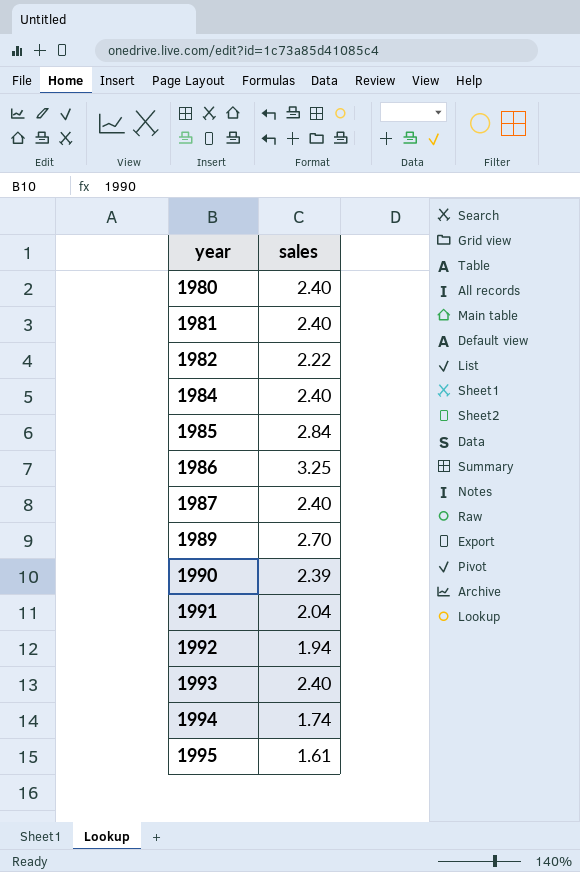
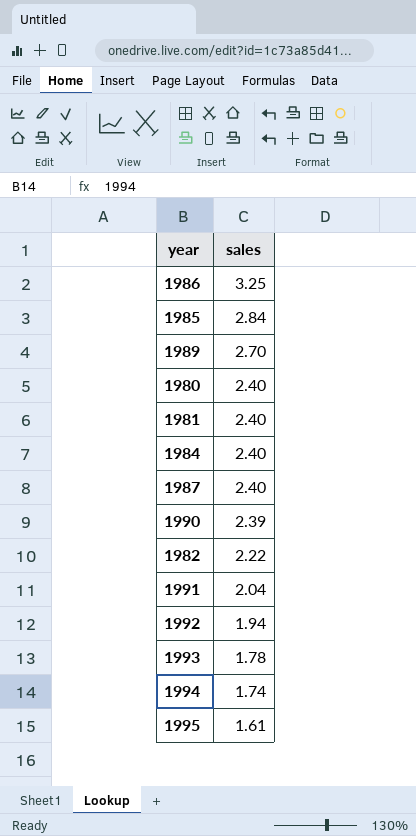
row order: year ascending -> sales descending
1993 | sales: 2.40 -> 1.78

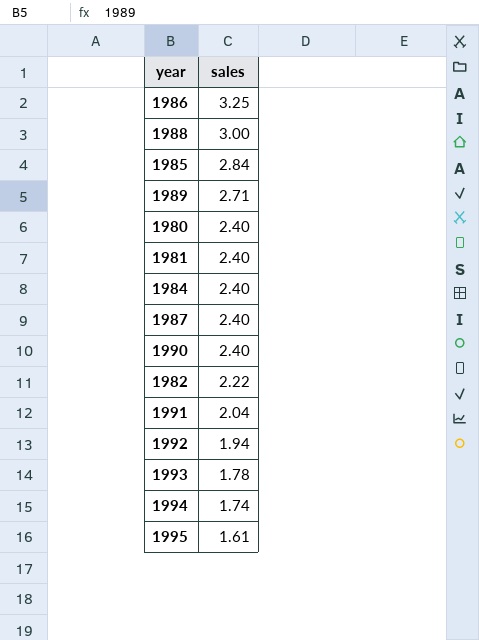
row 1988: none -> 3.00
1989 | sales: 2.70 -> 2.71
1990 | sales: 2.39 -> 2.40

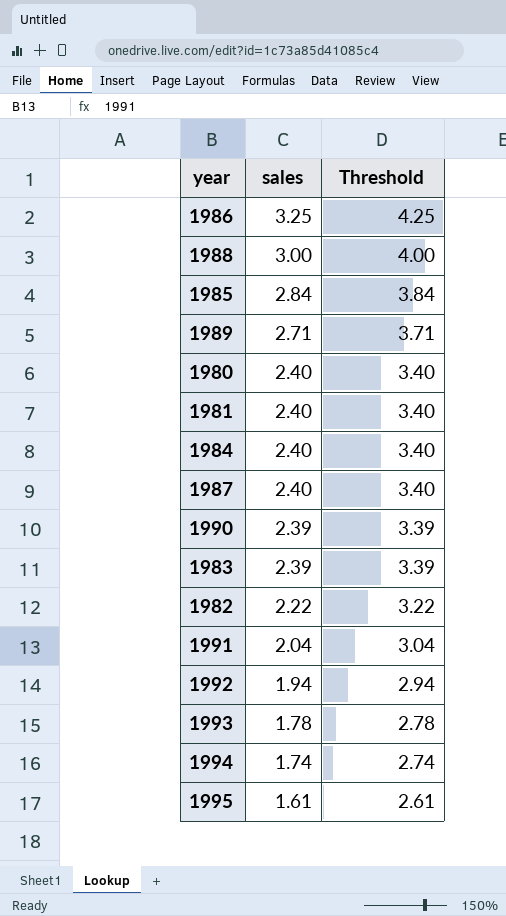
column Threshold | formula: none -> [sales] + 1
1990 | sales: 2.40 -> 2.39
row 1983: none -> 2.39 | 3.39

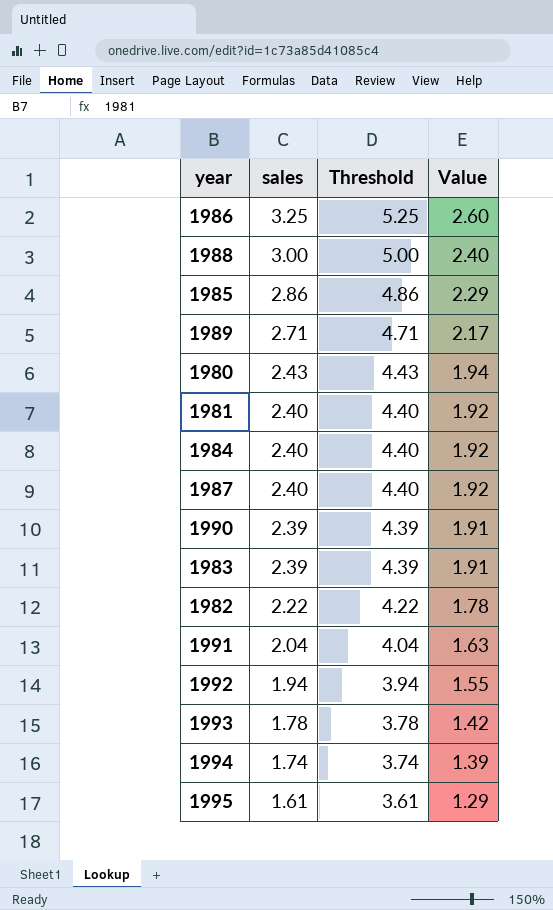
column Threshold | formula: [sales] + 1 -> [sales] + 2
column Value | formula: none -> [sales] * 0.8
1985 | sales: 2.84 -> 2.86
1980 | sales: 2.40 -> 2.43

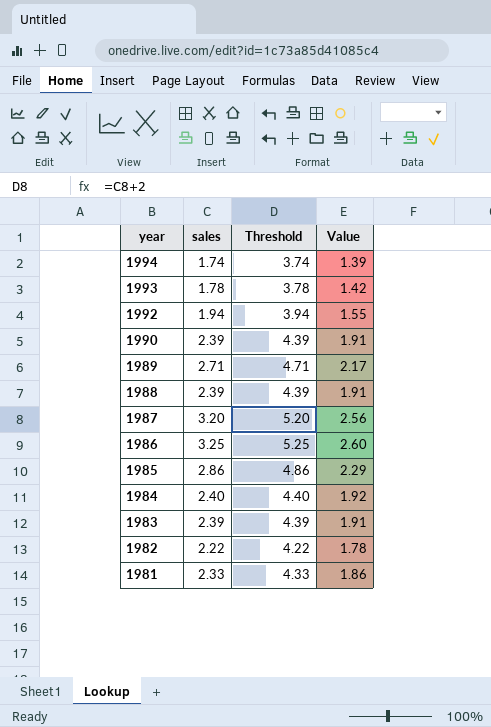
row order: sales descending -> year descending
row 1980: 2.43 | 4.43 | 1.94 -> none
row 1991: 2.04 | 4.04 | 1.63 -> none
row 1995: 1.61 | 3.61 | 1.29 -> none
1988 | sales: 3.00 -> 2.39
1988 | Threshold: 5.00 -> 4.39
1988 | Value: 2.40 -> 1.91
1987 | sales: 2.40 -> 3.20
1987 | Threshold: 4.40 -> 5.20
1987 | Value: 1.92 -> 2.56
1981 | sales: 2.40 -> 2.33
1981 | Threshold: 4.40 -> 4.33
1981 | Value: 1.92 -> 1.86

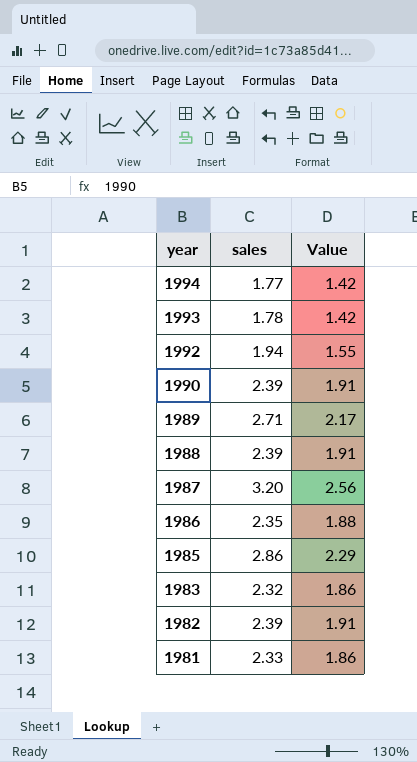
column Threshold | formula: [sales] + 2 -> none
row 1984: 2.40 | 4.40 | 1.92 -> none
1994 | sales: 1.74 -> 1.77
1994 | Value: 1.39 -> 1.42
1986 | sales: 3.25 -> 2.35
1986 | Value: 2.60 -> 1.88
1983 | sales: 2.39 -> 2.32
1983 | Value: 1.91 -> 1.86
1982 | sales: 2.22 -> 2.39
1982 | Value: 1.78 -> 1.91

